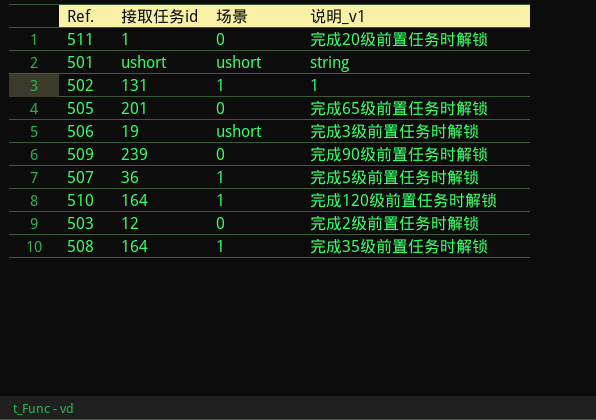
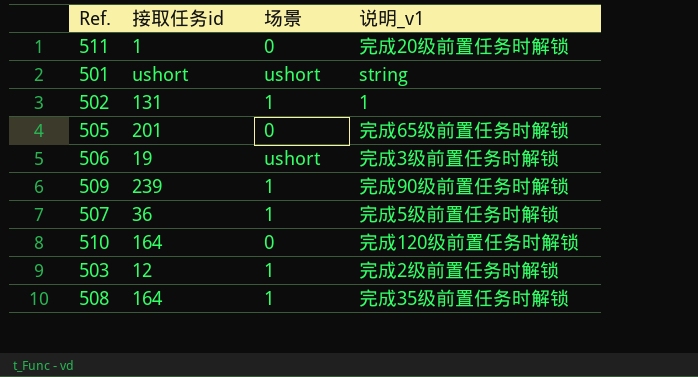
509 | 场景: 0 -> 1
510 | 场景: 1 -> 0
503 | 场景: 0 -> 1

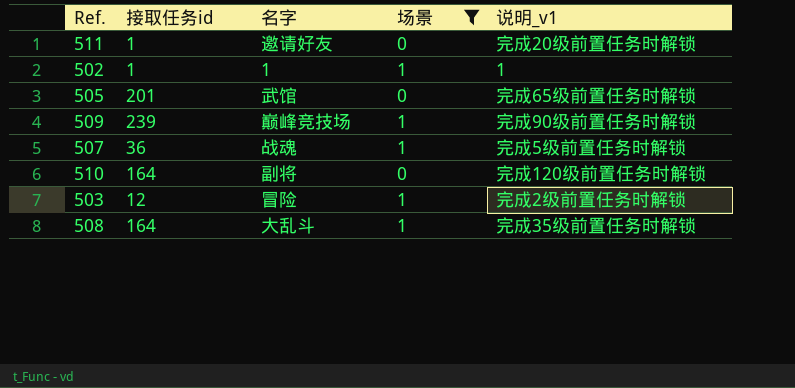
filter: none -> 场景 != ushort
column 名字 | position: none -> 3
502 | 接取任务id: 131 -> 1

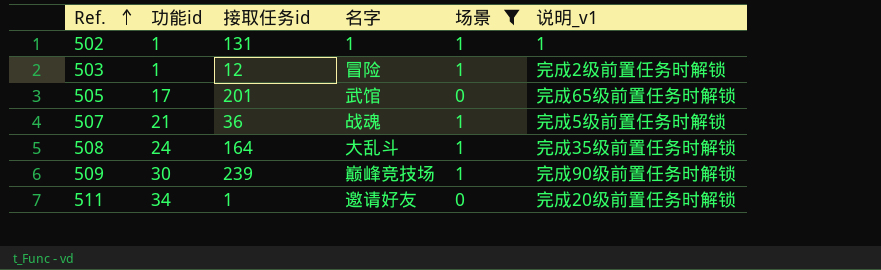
row order: none -> Ref. ascending
column 功能id | position: none -> 2
row 510: 164 | 副将 | 0 | 完成120级前置任务时解锁 -> none
502 | 接取任务id: 1 -> 131

